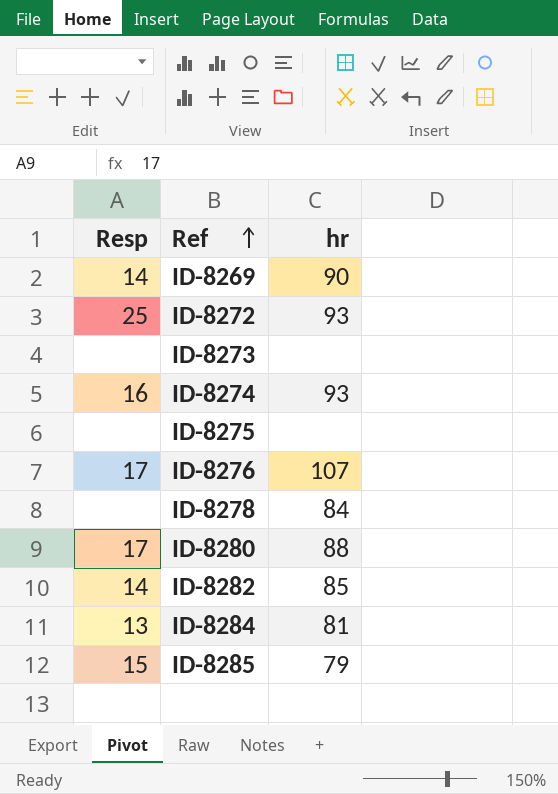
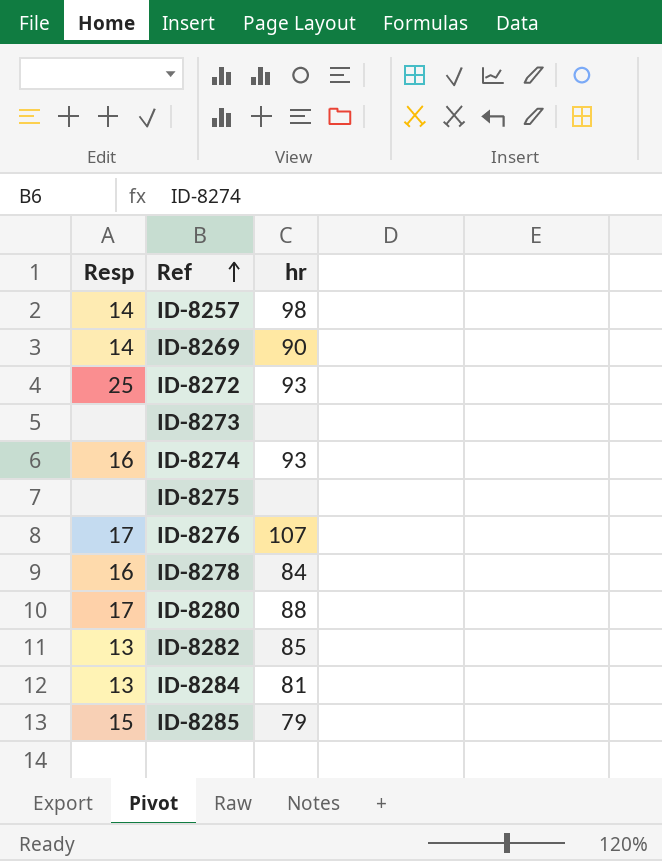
row ID-8257: none -> 14 | 98
ID-8278 | Resp: none -> 16
ID-8282 | Resp: 14 -> 13

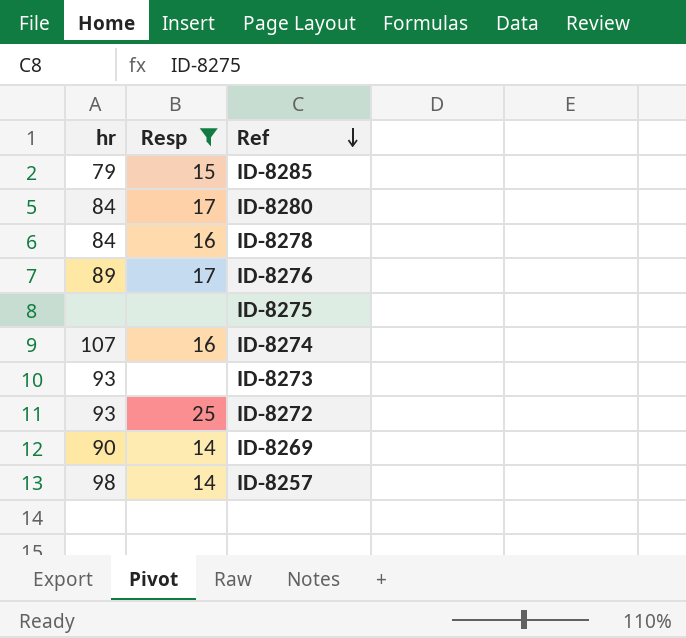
filter: none -> Resp != 13
row order: Ref ascending -> Ref descending
column hr | position: 3 -> 1
ID-8280 | hr: 88 -> 84
ID-8276 | hr: 107 -> 89
ID-8274 | hr: 93 -> 107
ID-8273 | hr: none -> 93

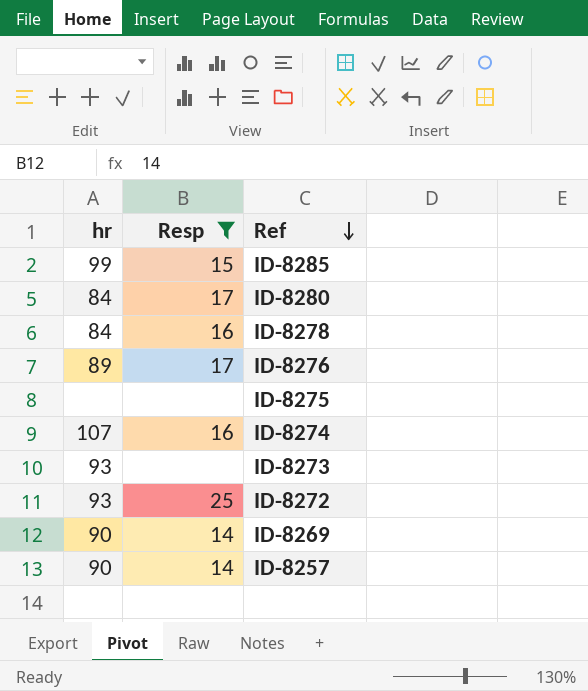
ID-8285 | hr: 79 -> 99
ID-8257 | hr: 98 -> 90

